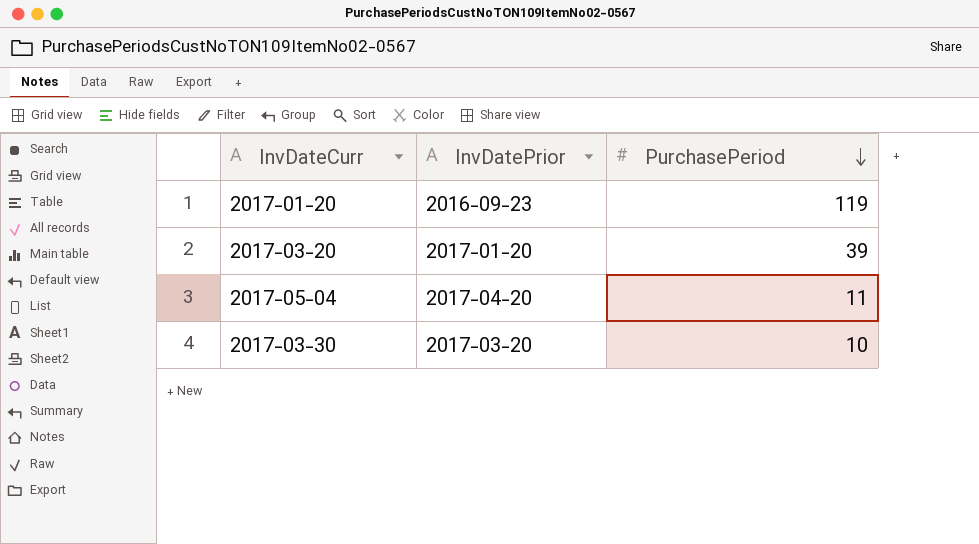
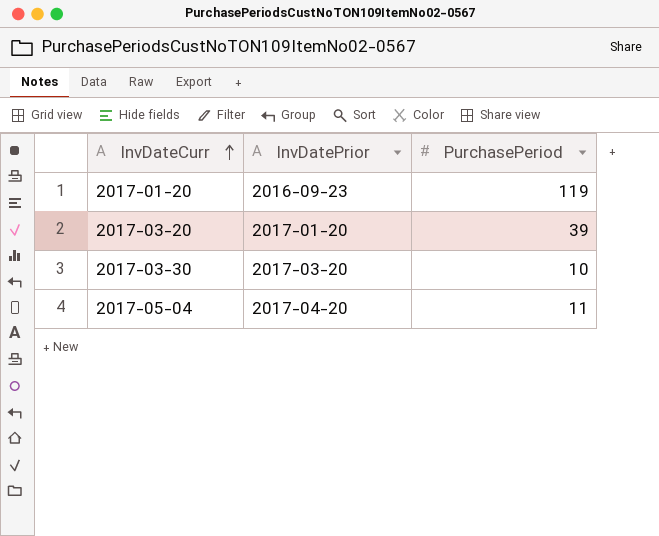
row order: PurchasePeriod descending -> InvDateCurr ascending

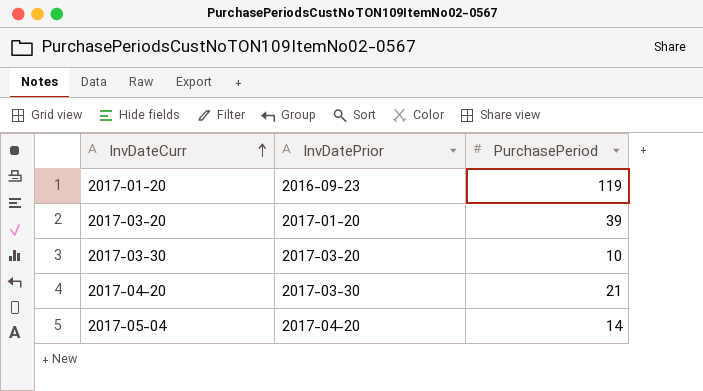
row 2017-04-20: none -> 2017-03-30 | 21
2017-05-04 | PurchasePeriod: 11 -> 14

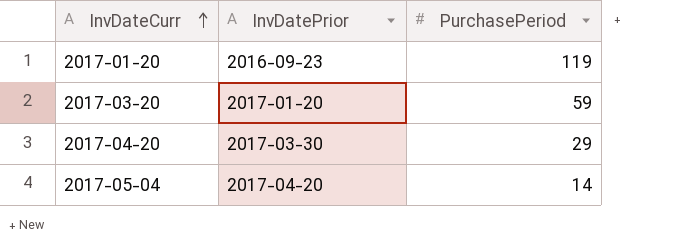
row 2017-03-30: 2017-03-20 | 10 -> none
2017-03-20 | PurchasePeriod: 39 -> 59
2017-04-20 | PurchasePeriod: 21 -> 29

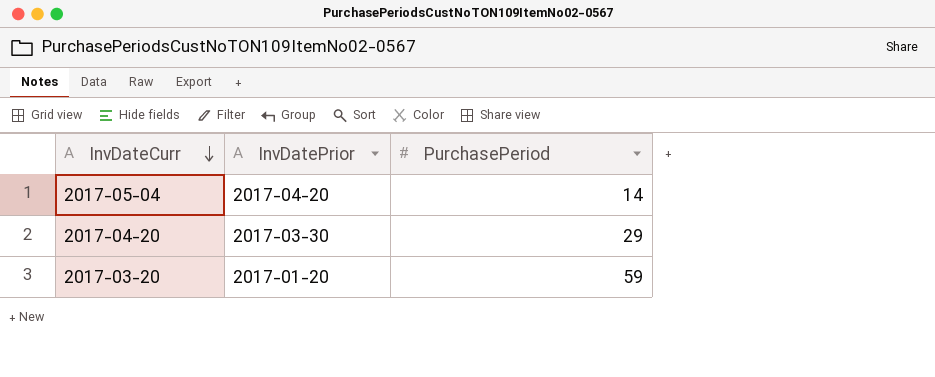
row order: InvDateCurr ascending -> InvDateCurr descending
row 2017-01-20: 2016-09-23 | 119 -> none

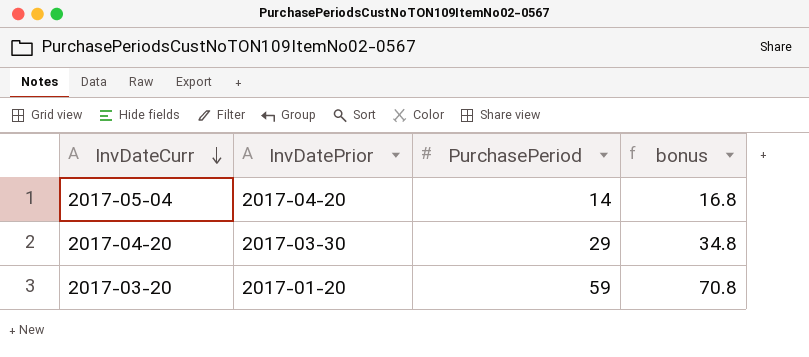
column bonus | formula: none -> [PurchasePeriod] * 1.2

